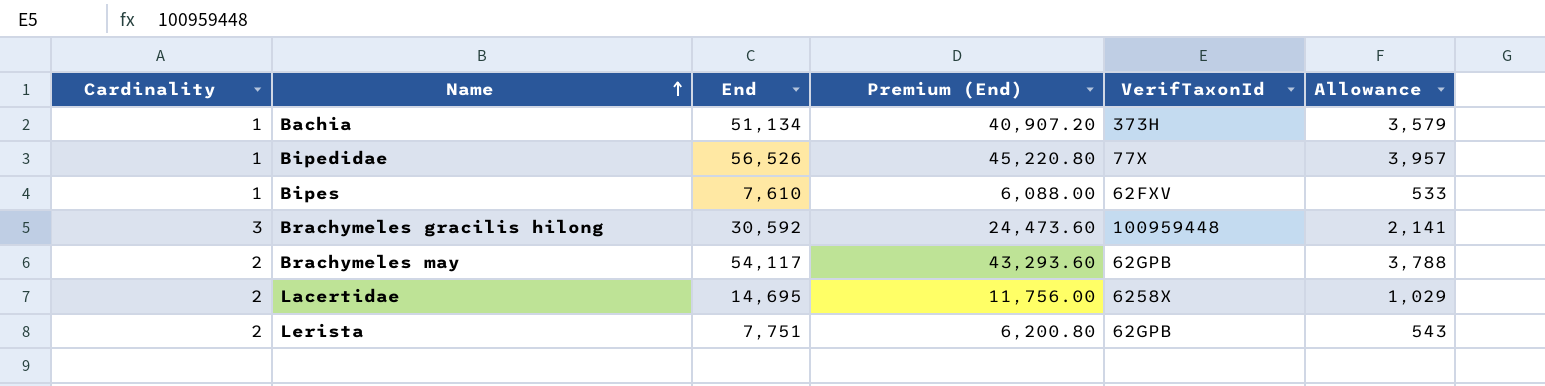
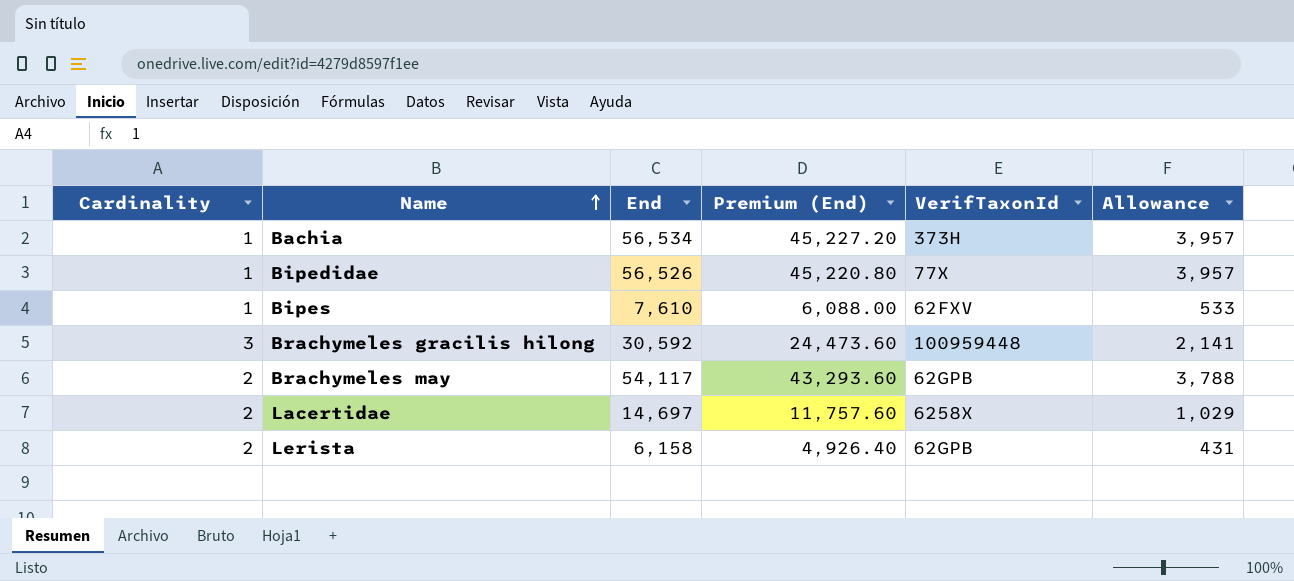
Bachia | End: 51,134 -> 56,534
Bachia | Premium (End): 40,907.20 -> 45,227.20
Bachia | Allowance: 3,579 -> 3,957
Lacertidae | End: 14,695 -> 14,697
Lacertidae | Premium (End): 11,756.00 -> 11,757.60
Lerista | End: 7,751 -> 6,158
Lerista | Premium (End): 6,200.80 -> 4,926.40
Lerista | Allowance: 543 -> 431

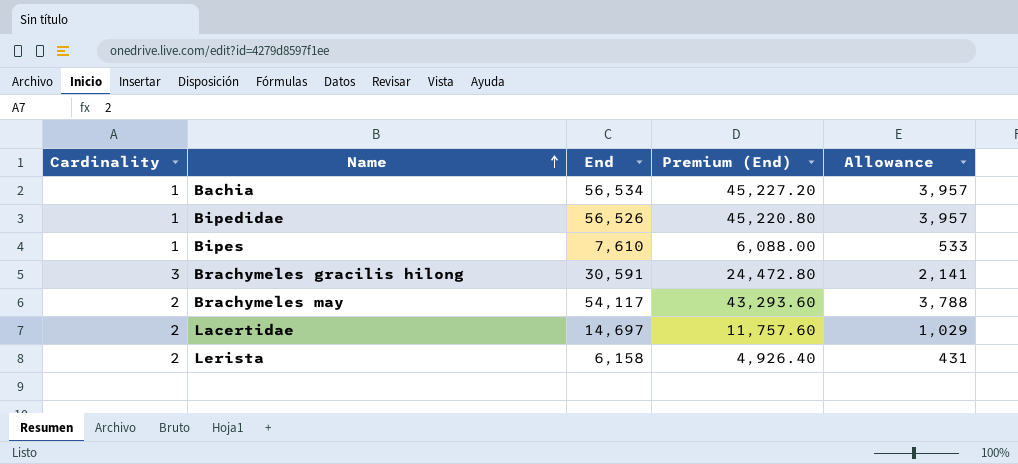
column VerifTaxonId | position: 5 -> none
Brachymeles gracilis hilong | End: 30,592 -> 30,591
Brachymeles gracilis hilong | Premium (End): 24,473.60 -> 24,472.80

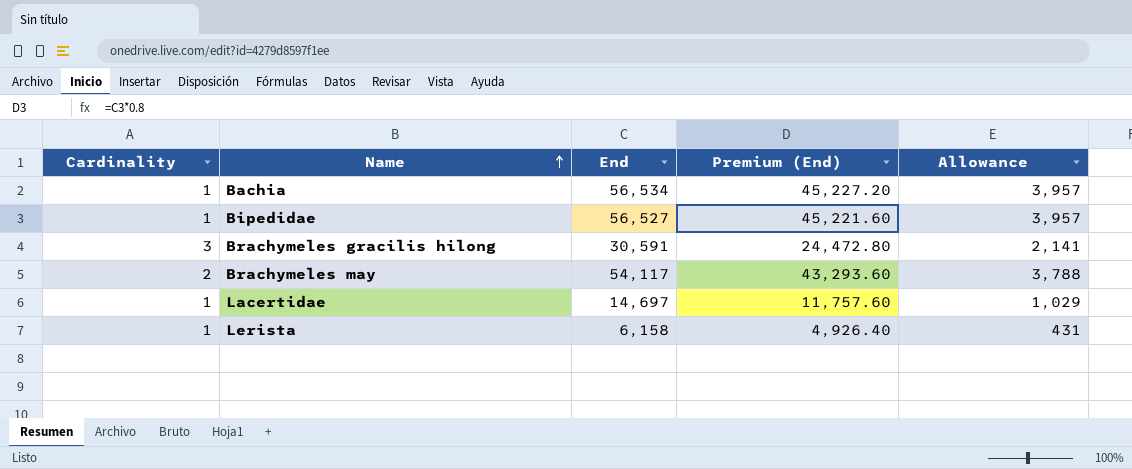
row Bipes: 1 | 7,610 | 6,088.00 | 533 -> none
Bipedidae | End: 56,526 -> 56,527
Bipedidae | Premium (End): 45,220.80 -> 45,221.60
Lacertidae | Cardinality: 2 -> 1
Lerista | Cardinality: 2 -> 1

